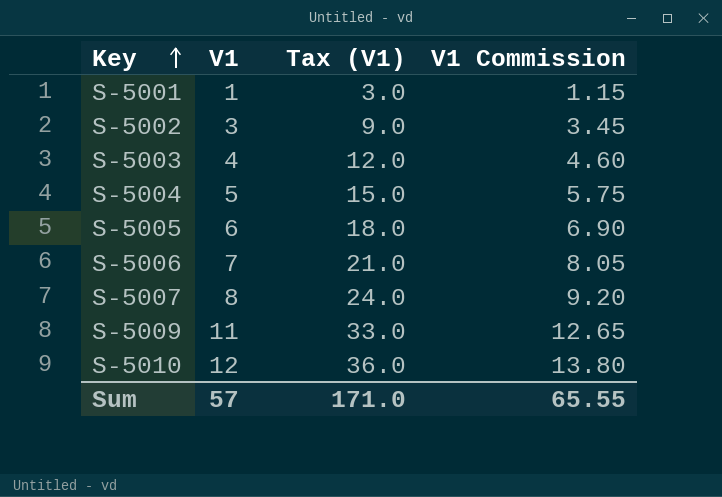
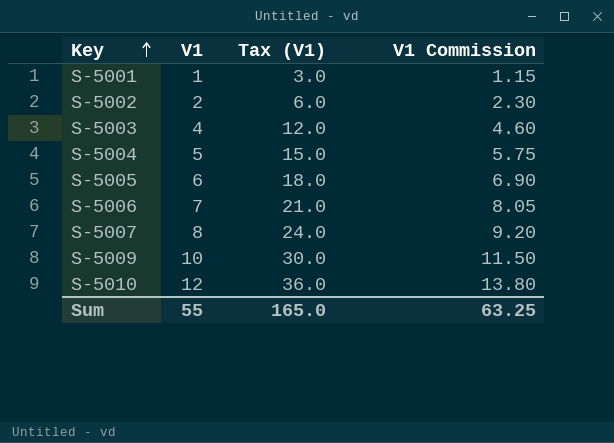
S-5002 | V1: 3 -> 2
S-5002 | Tax (V1): 9.0 -> 6.0
S-5002 | V1 Commission: 3.45 -> 2.30
S-5009 | V1: 11 -> 10
S-5009 | Tax (V1): 33.0 -> 30.0
S-5009 | V1 Commission: 12.65 -> 11.50
Sum | V1: 57 -> 55
Sum | Tax (V1): 171.0 -> 165.0
Sum | V1 Commission: 65.55 -> 63.25

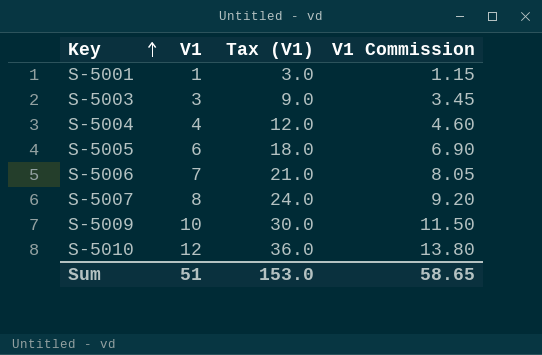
row S-5002: 2 | 6.0 | 2.30 -> none
S-5003 | V1: 4 -> 3
S-5003 | Tax (V1): 12.0 -> 9.0
S-5003 | V1 Commission: 4.60 -> 3.45
S-5004 | V1: 5 -> 4
S-5004 | Tax (V1): 15.0 -> 12.0
S-5004 | V1 Commission: 5.75 -> 4.60
Sum | V1: 55 -> 51
Sum | Tax (V1): 165.0 -> 153.0
Sum | V1 Commission: 63.25 -> 58.65

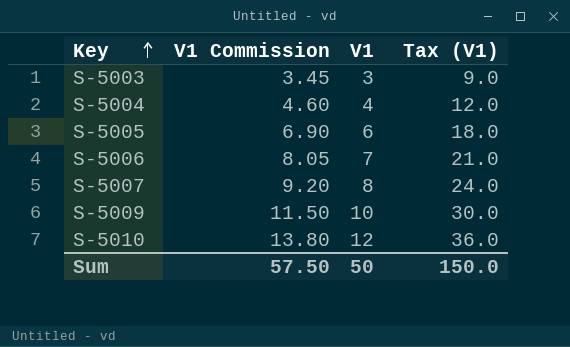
column V1 Commission | position: 4 -> 2
row S-5001: 1 | 3.0 | 1.15 -> none
Sum | V1 Commission: 58.65 -> 57.50
Sum | V1: 51 -> 50
Sum | Tax (V1): 153.0 -> 150.0

